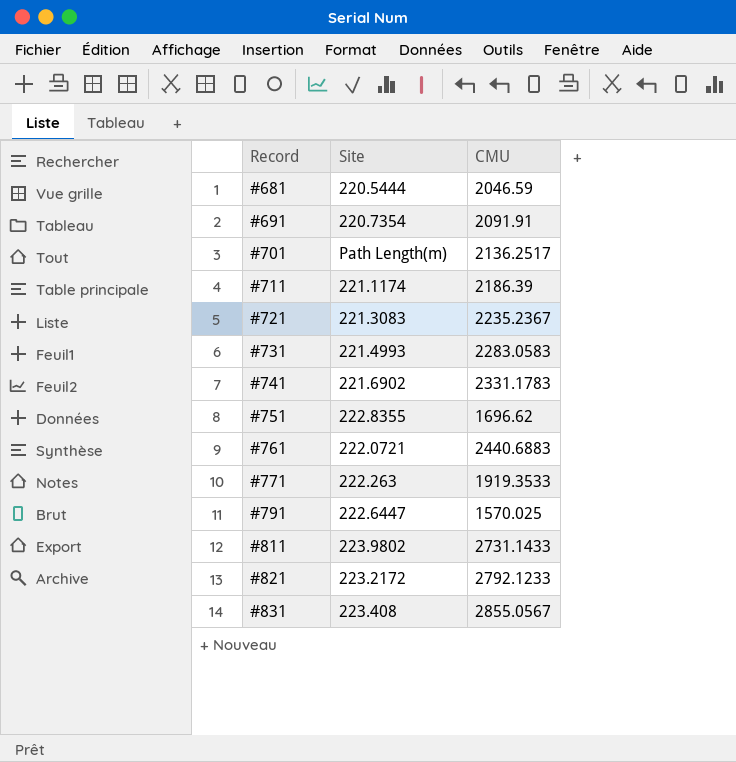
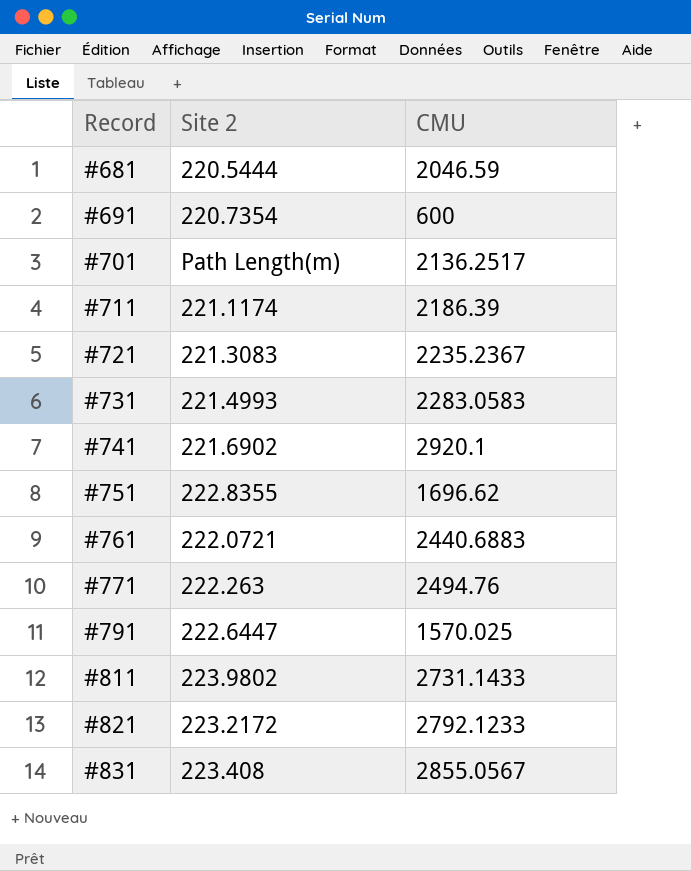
column name: Site -> Site 2
#691 | CMU: 2091.91 -> 600
#741 | CMU: 2331.1783 -> 2920.1
#771 | CMU: 1919.3533 -> 2494.76

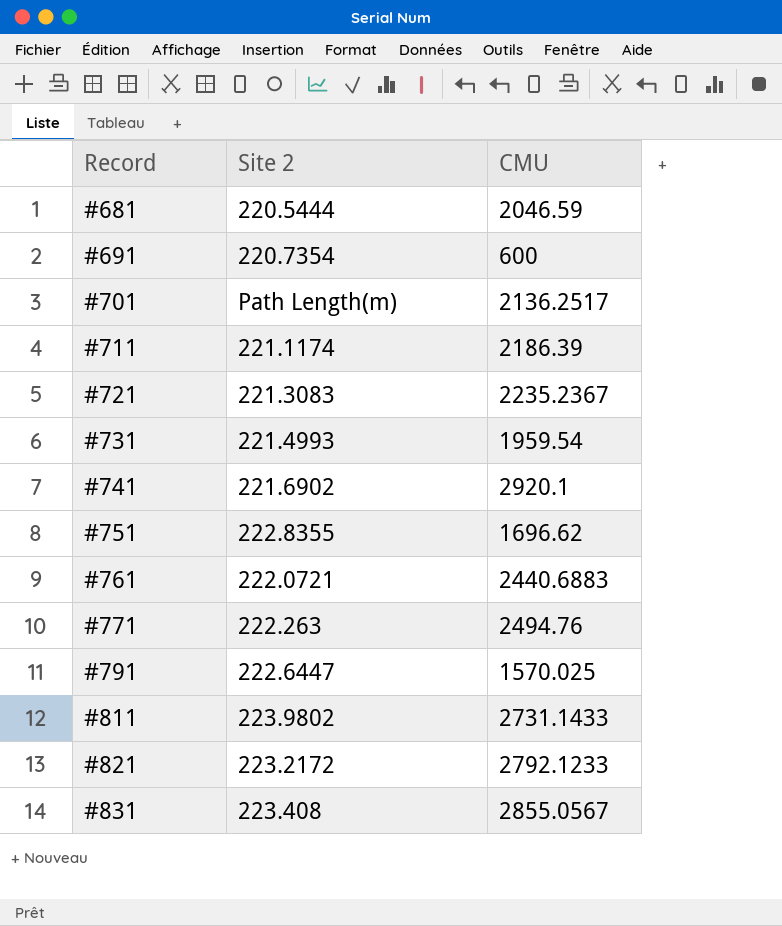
#731 | CMU: 2283.0583 -> 1959.54

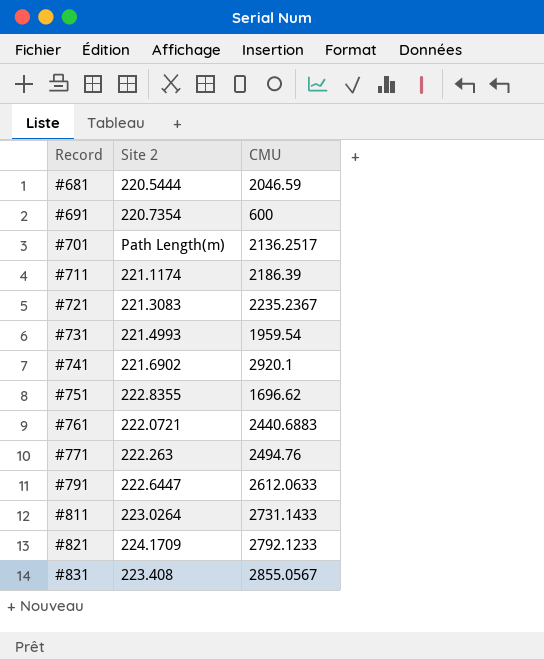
#791 | CMU: 1570.025 -> 2612.0633
#811 | Site 2: 223.9802 -> 223.0264
#821 | Site 2: 223.2172 -> 224.1709

